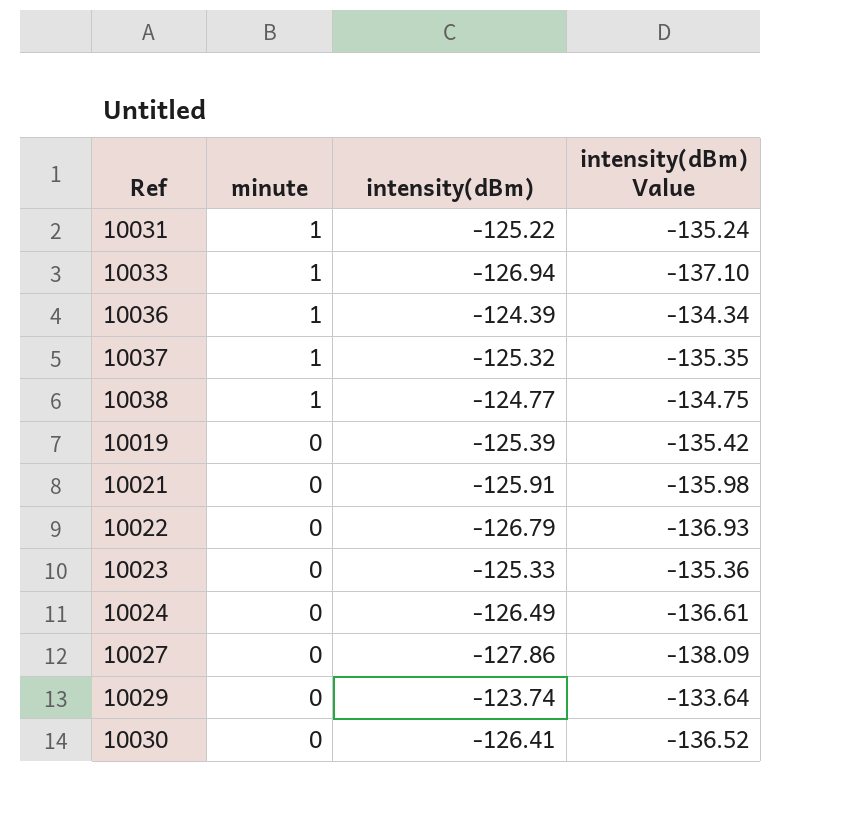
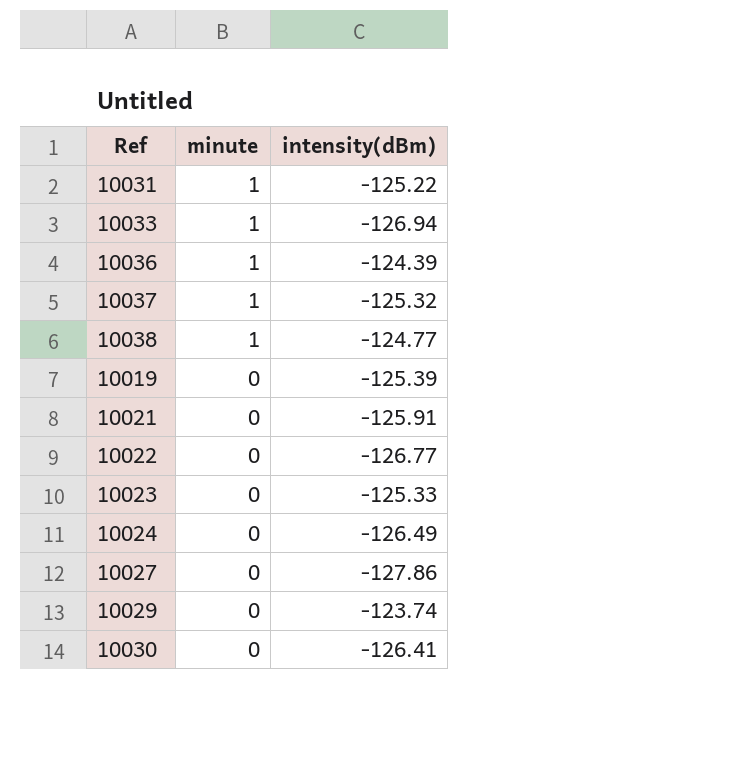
column intensity(dBm) Value | formula: [intensity(dBm)] * 1.08 -> none
10022 | intensity(dBm): -126.79 -> -126.77

